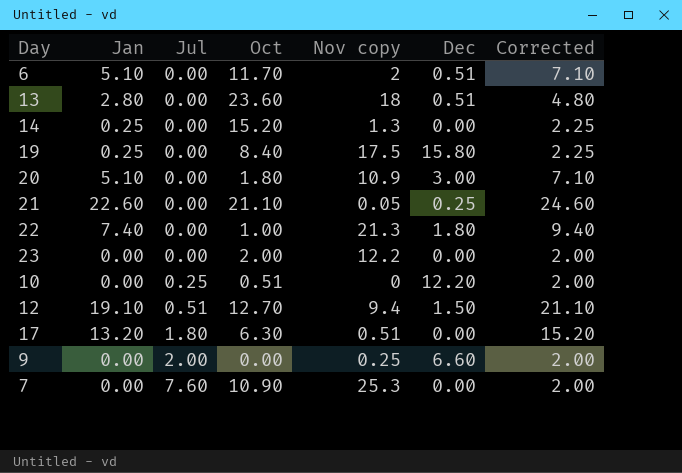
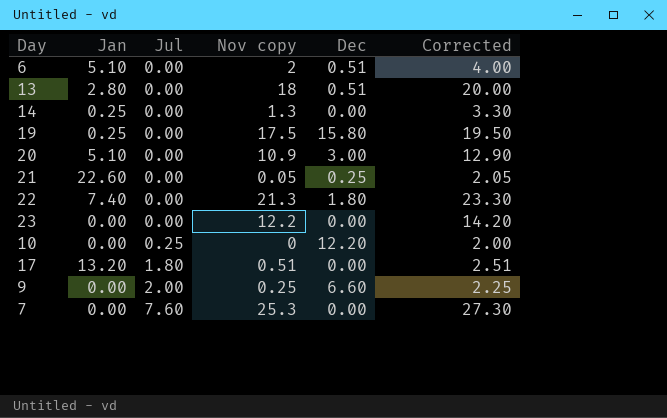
column Oct | position: 4 -> none
column Corrected | formula: [Jan] + 2 -> [Nov copy] + 2
row 12: 19.10 | 0.51 | 12.70 | 9.4 | 1.50 | 21.10 -> none

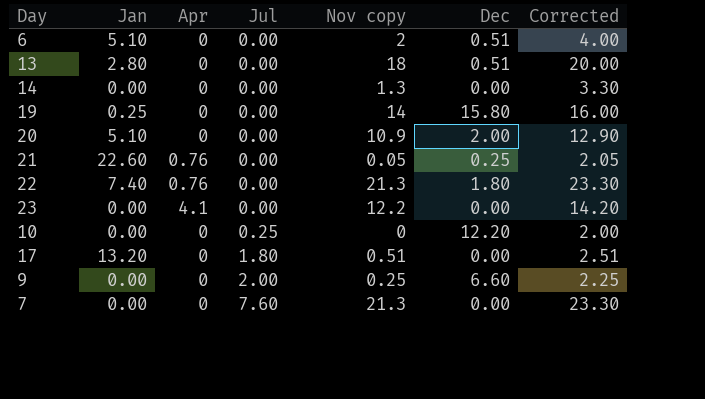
column Apr | position: none -> 3
14 | Jan: 0.25 -> 0.00
19 | Nov copy: 17.5 -> 14
19 | Corrected: 19.50 -> 16.00
20 | Dec: 3.00 -> 2.00
7 | Nov copy: 25.3 -> 21.3
7 | Corrected: 27.30 -> 23.30

